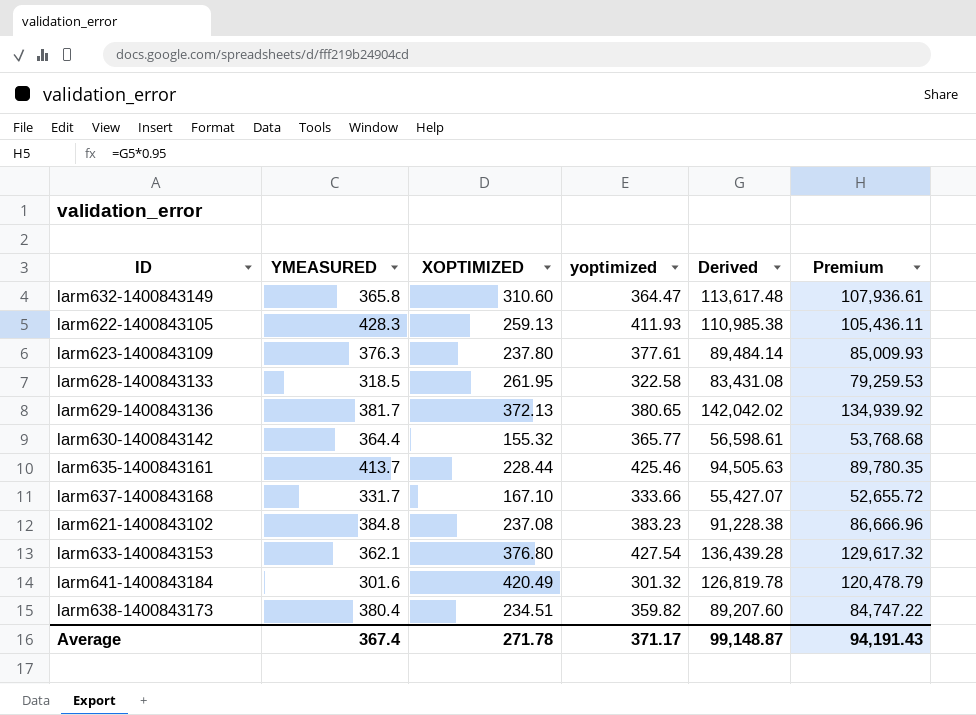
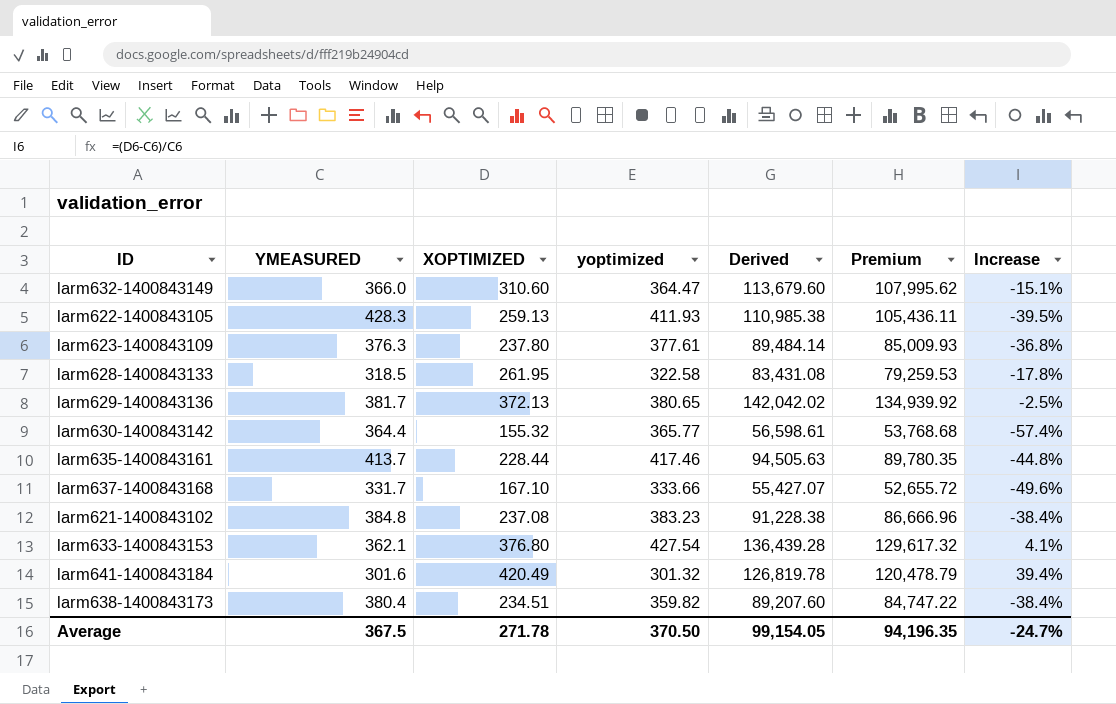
column Increase | formula: none -> ([XOPTIMIZED] - [YMEASURED]) / [YMEASURED]
larm632-1400843149 | YMEASURED: 365.8 -> 366.0
larm632-1400843149 | Derived: 113,617.48 -> 113,679.60
larm632-1400843149 | Premium: 107,936.61 -> 107,995.62
larm635-1400843161 | yoptimized: 425.46 -> 417.46
Average | YMEASURED: 367.4 -> 367.5
Average | yoptimized: 371.17 -> 370.50
Average | Derived: 99,148.87 -> 99,154.05
Average | Premium: 94,191.43 -> 94,196.35

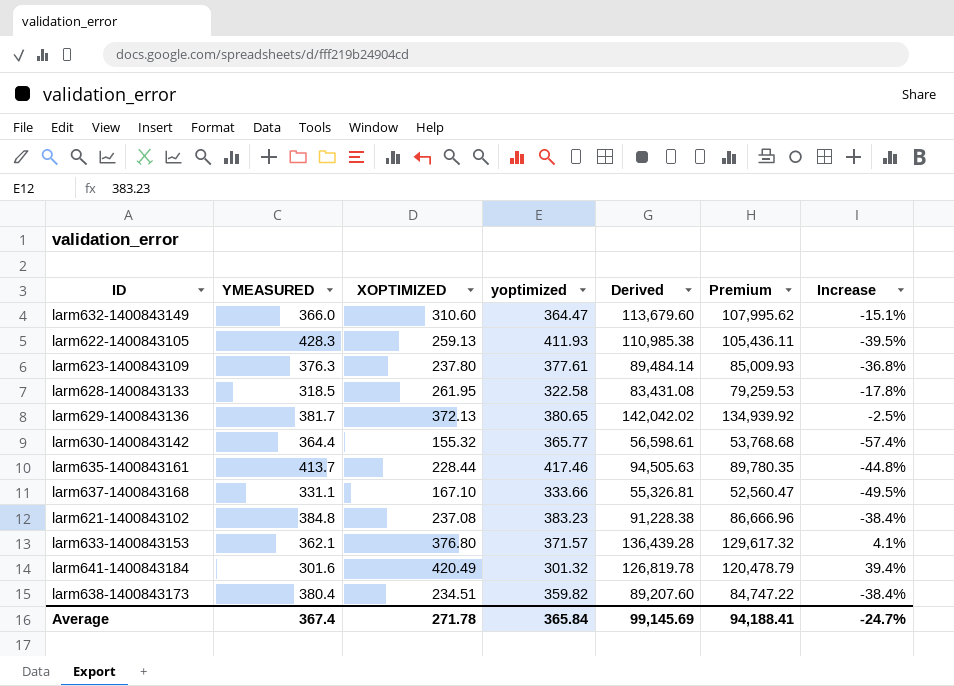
larm637-1400843168 | YMEASURED: 331.7 -> 331.1
larm637-1400843168 | Derived: 55,427.07 -> 55,326.81
larm637-1400843168 | Premium: 52,655.72 -> 52,560.47
larm637-1400843168 | Increase: -49.6% -> -49.5%
larm633-1400843153 | yoptimized: 427.54 -> 371.57
Average | YMEASURED: 367.5 -> 367.4
Average | yoptimized: 370.50 -> 365.84
Average | Derived: 99,154.05 -> 99,145.69
Average | Premium: 94,196.35 -> 94,188.41

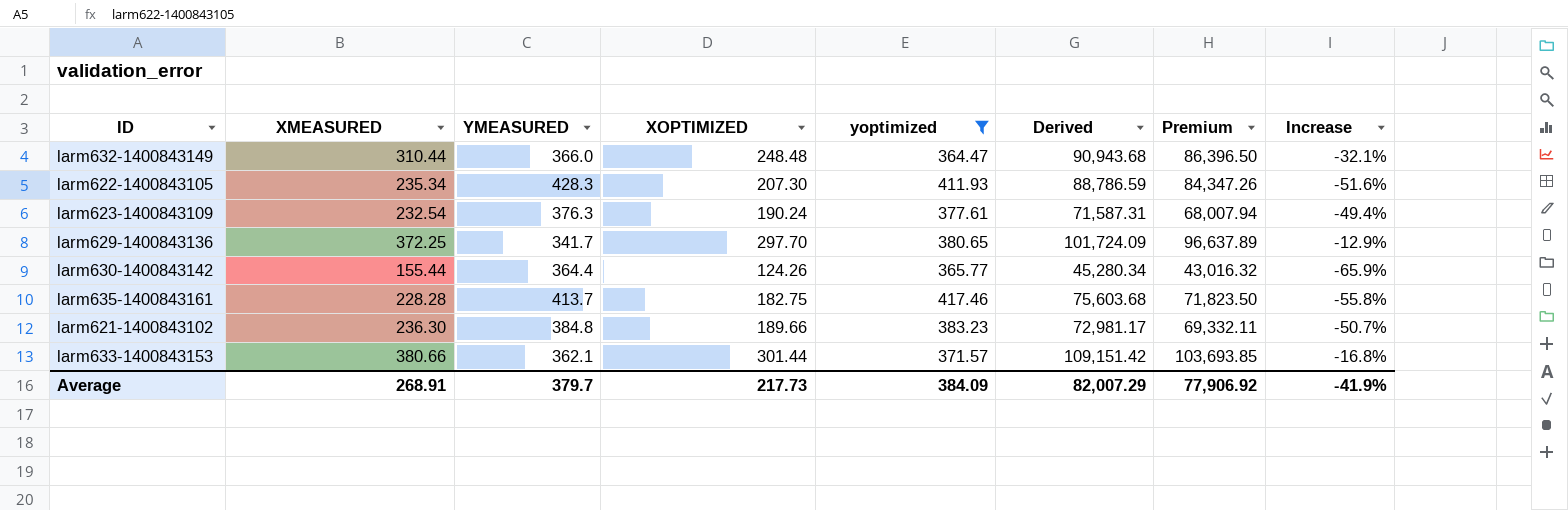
filter: none -> yoptimized >= 364.47
column XMEASURED | position: none -> 2
larm632-1400843149 | XOPTIMIZED: 310.60 -> 248.48
larm632-1400843149 | Derived: 113,679.60 -> 90,943.68
larm632-1400843149 | Premium: 107,995.62 -> 86,396.50
larm632-1400843149 | Increase: -15.1% -> -32.1%
larm622-1400843105 | XOPTIMIZED: 259.13 -> 207.30
larm622-1400843105 | Derived: 110,985.38 -> 88,786.59
larm622-1400843105 | Premium: 105,436.11 -> 84,347.26
larm622-1400843105 | Increase: -39.5% -> -51.6%
larm623-1400843109 | XOPTIMIZED: 237.80 -> 190.24
larm623-1400843109 | Derived: 89,484.14 -> 71,587.31
larm623-1400843109 | Premium: 85,009.93 -> 68,007.94
larm623-1400843109 | Increase: -36.8% -> -49.4%
larm629-1400843136 | YMEASURED: 381.7 -> 341.7
larm629-1400843136 | XOPTIMIZED: 372.13 -> 297.70
larm629-1400843136 | Derived: 142,042.02 -> 101,724.09
larm629-1400843136 | Premium: 134,939.92 -> 96,637.89
larm629-1400843136 | Increase: -2.5% -> -12.9%
larm630-1400843142 | XOPTIMIZED: 155.32 -> 124.26
larm630-1400843142 | Derived: 56,598.61 -> 45,280.34
larm630-1400843142 | Premium: 53,768.68 -> 43,016.32
larm630-1400843142 | Increase: -57.4% -> -65.9%
larm635-1400843161 | XOPTIMIZED: 228.44 -> 182.75
larm635-1400843161 | Derived: 94,505.63 -> 75,603.68
larm635-1400843161 | Premium: 89,780.35 -> 71,823.50
larm635-1400843161 | Increase: -44.8% -> -55.8%
larm621-1400843102 | XOPTIMIZED: 237.08 -> 189.66
larm621-1400843102 | Derived: 91,228.38 -> 72,981.17
larm621-1400843102 | Premium: 86,666.96 -> 69,332.11
larm621-1400843102 | Increase: -38.4% -> -50.7%
larm633-1400843153 | XOPTIMIZED: 376.80 -> 301.44
larm633-1400843153 | Derived: 136,439.28 -> 109,151.42
larm633-1400843153 | Premium: 129,617.32 -> 103,693.85
larm633-1400843153 | Increase: 4.1% -> -16.8%
Average | YMEASURED: 367.4 -> 379.7
Average | XOPTIMIZED: 271.78 -> 217.73
Average | yoptimized: 365.84 -> 384.09
Average | Derived: 99,145.69 -> 82,007.29
Average | Premium: 94,188.41 -> 77,906.92
Average | Increase: -24.7% -> -41.9%

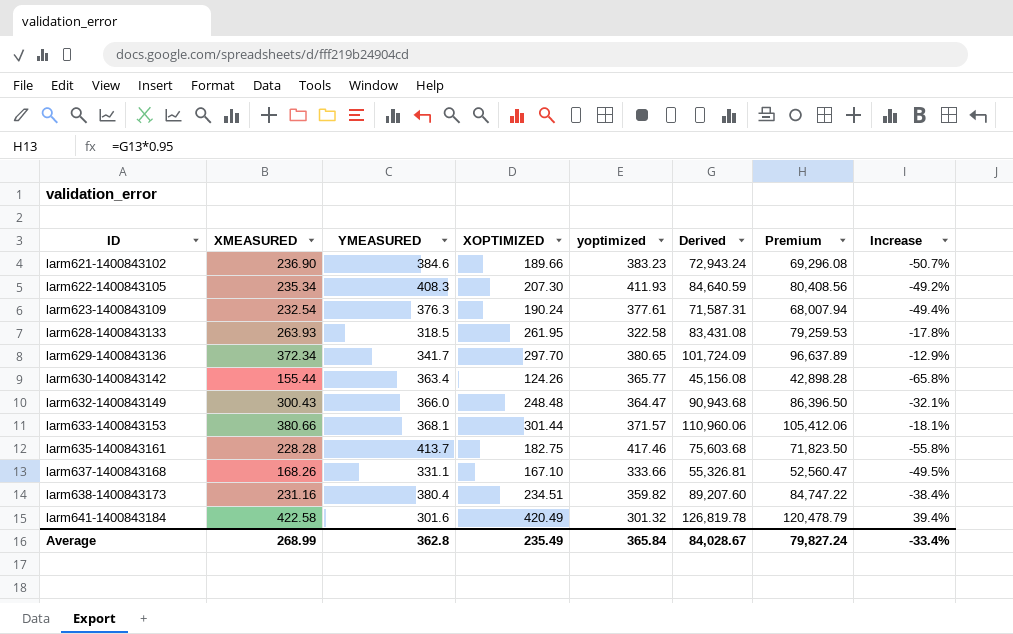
filter: yoptimized >= 364.47 -> none
row order: none -> ID ascending
larm621-1400843102 | XMEASURED: 236.30 -> 236.90
larm621-1400843102 | YMEASURED: 384.8 -> 384.6
larm621-1400843102 | Derived: 72,981.17 -> 72,943.24
larm621-1400843102 | Premium: 69,332.11 -> 69,296.08
larm622-1400843105 | YMEASURED: 428.3 -> 408.3
larm622-1400843105 | Derived: 88,786.59 -> 84,640.59
larm622-1400843105 | Premium: 84,347.26 -> 80,408.56
larm622-1400843105 | Increase: -51.6% -> -49.2%
larm629-1400843136 | XMEASURED: 372.25 -> 372.34
larm630-1400843142 | YMEASURED: 364.4 -> 363.4
larm630-1400843142 | Derived: 45,280.34 -> 45,156.08
larm630-1400843142 | Premium: 43,016.32 -> 42,898.28
larm630-1400843142 | Increase: -65.9% -> -65.8%
larm632-1400843149 | XMEASURED: 310.44 -> 300.43
larm633-1400843153 | YMEASURED: 362.1 -> 368.1
larm633-1400843153 | Derived: 109,151.42 -> 110,960.06
larm633-1400843153 | Premium: 103,693.85 -> 105,412.06
larm633-1400843153 | Increase: -16.8% -> -18.1%
Average | XMEASURED: 268.91 -> 268.99
Average | YMEASURED: 379.7 -> 362.8
Average | XOPTIMIZED: 217.73 -> 235.49
Average | yoptimized: 384.09 -> 365.84
Average | Derived: 82,007.29 -> 84,028.67
Average | Premium: 77,906.92 -> 79,827.24
Average | Increase: -41.9% -> -33.4%

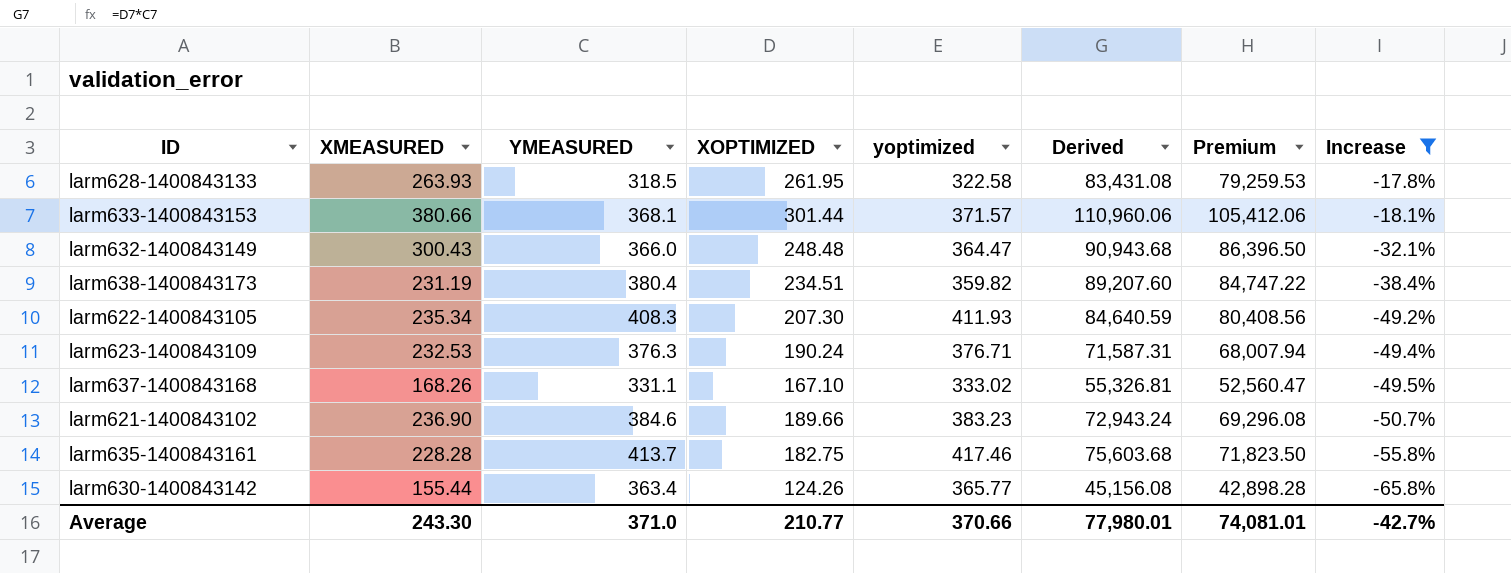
filter: none -> Increase <= -17.8%
row order: ID ascending -> Increase descending
larm638-1400843173 | XMEASURED: 231.16 -> 231.19
larm623-1400843109 | XMEASURED: 232.54 -> 232.53
larm623-1400843109 | yoptimized: 377.61 -> 376.71
larm637-1400843168 | yoptimized: 333.66 -> 333.02
Average | XMEASURED: 268.99 -> 243.30
Average | YMEASURED: 362.8 -> 371.0
Average | XOPTIMIZED: 235.49 -> 210.77
Average | yoptimized: 365.84 -> 370.66
Average | Derived: 84,028.67 -> 77,980.01
Average | Premium: 79,827.24 -> 74,081.01
Average | Increase: -33.4% -> -42.7%

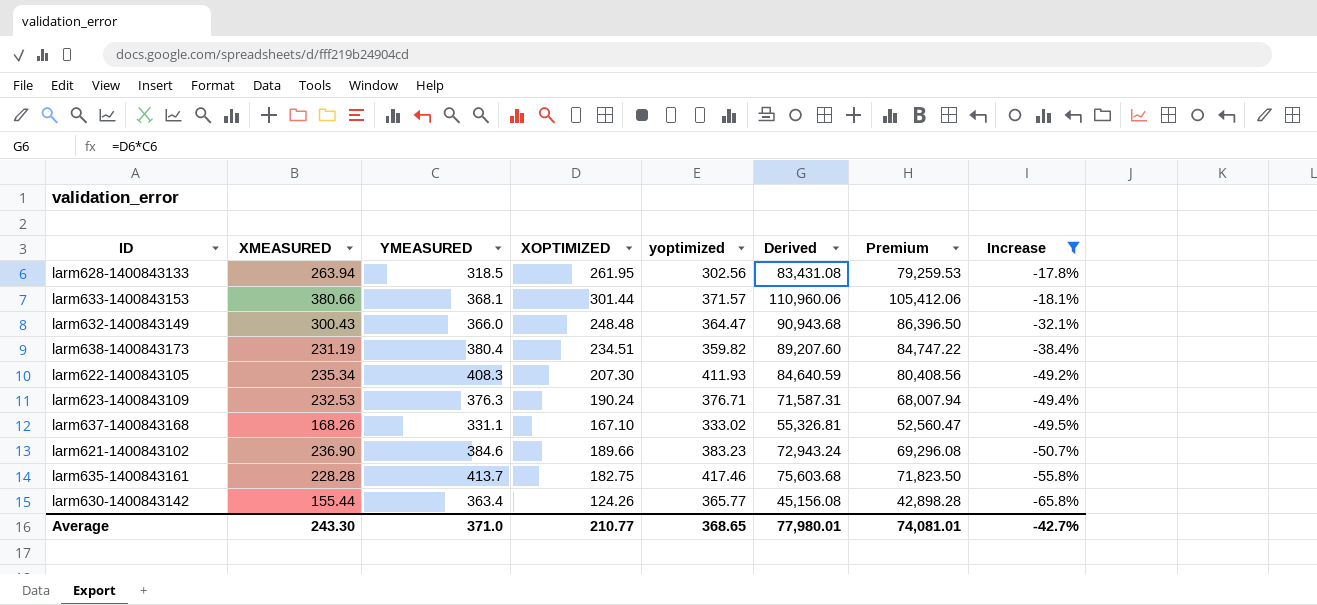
larm628-1400843133 | XMEASURED: 263.93 -> 263.94
larm628-1400843133 | yoptimized: 322.58 -> 302.56
Average | yoptimized: 370.66 -> 368.65

